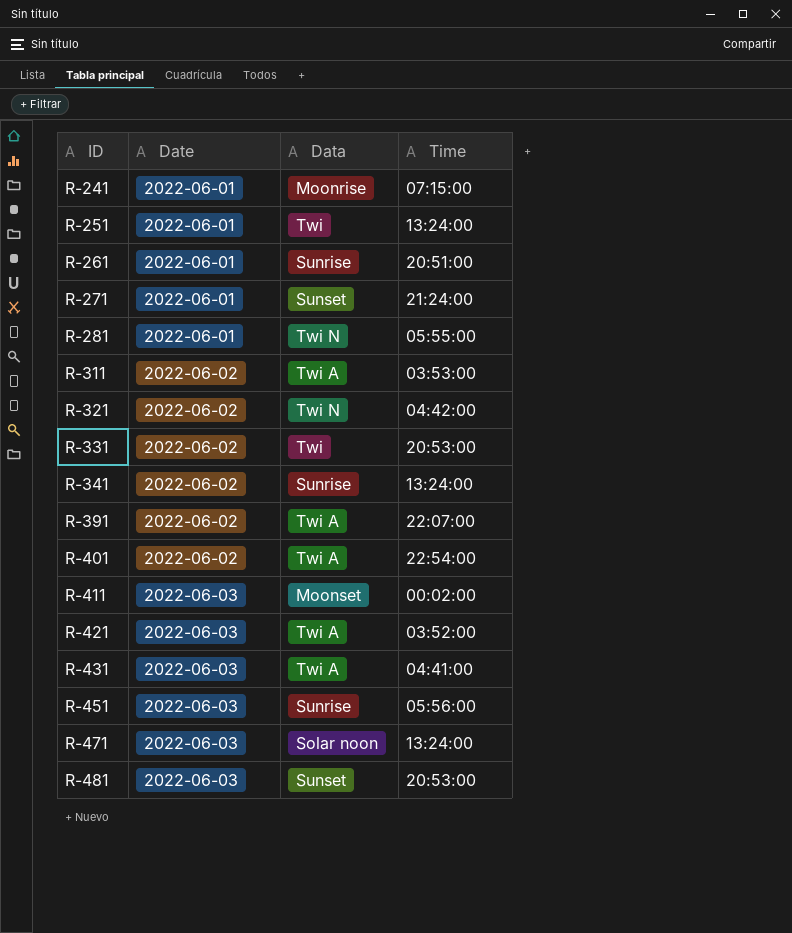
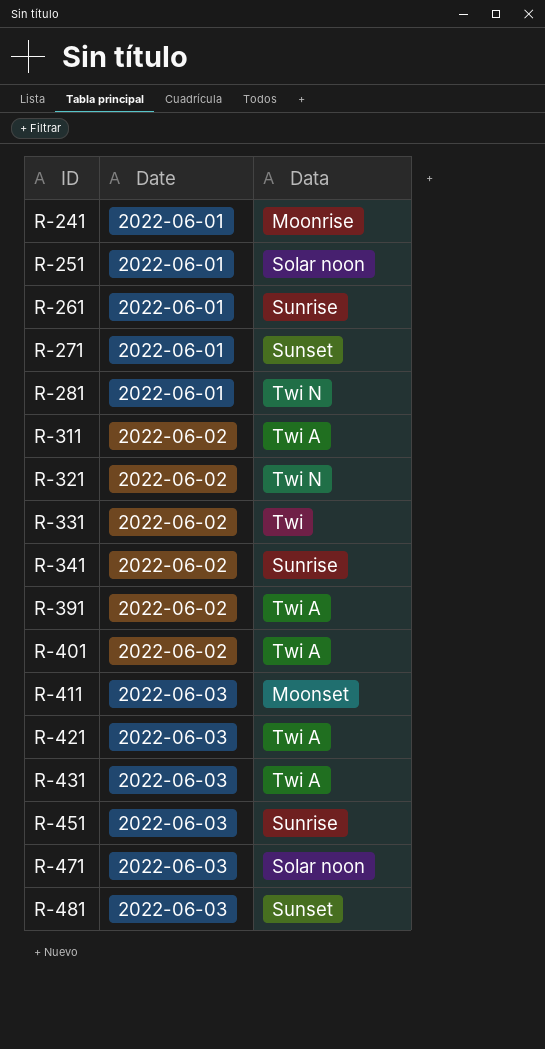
column Time | position: 4 -> none
R-251 | Data: Twi -> Solar noon

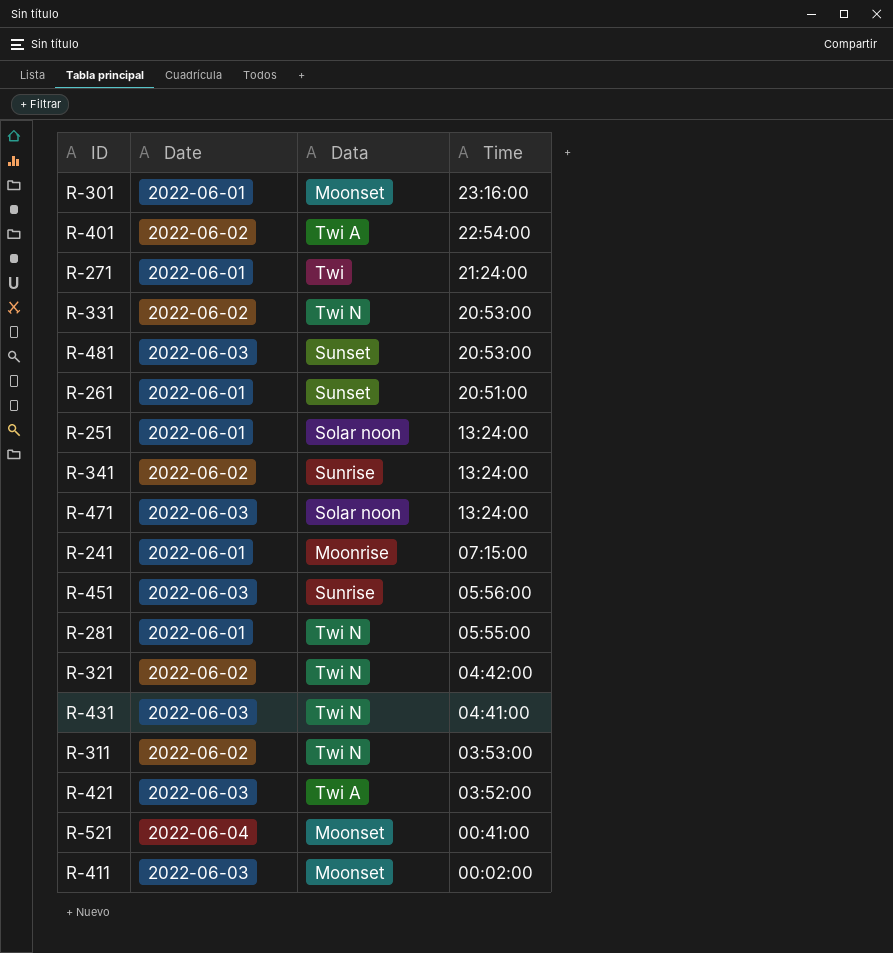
row order: ID ascending -> Time descending
column Time | position: none -> 4
row R-391: 2022-06-02 | Twi A -> none
row R-301: none -> 2022-06-01 | Moonset | 23:16:00
R-271 | Data: Sunset -> Twi
R-331 | Data: Twi -> Twi N
R-261 | Data: Sunrise -> Sunset
R-431 | Data: Twi A -> Twi N
R-311 | Data: Twi A -> Twi N
row R-521: none -> 2022-06-04 | Moonset | 00:41:00

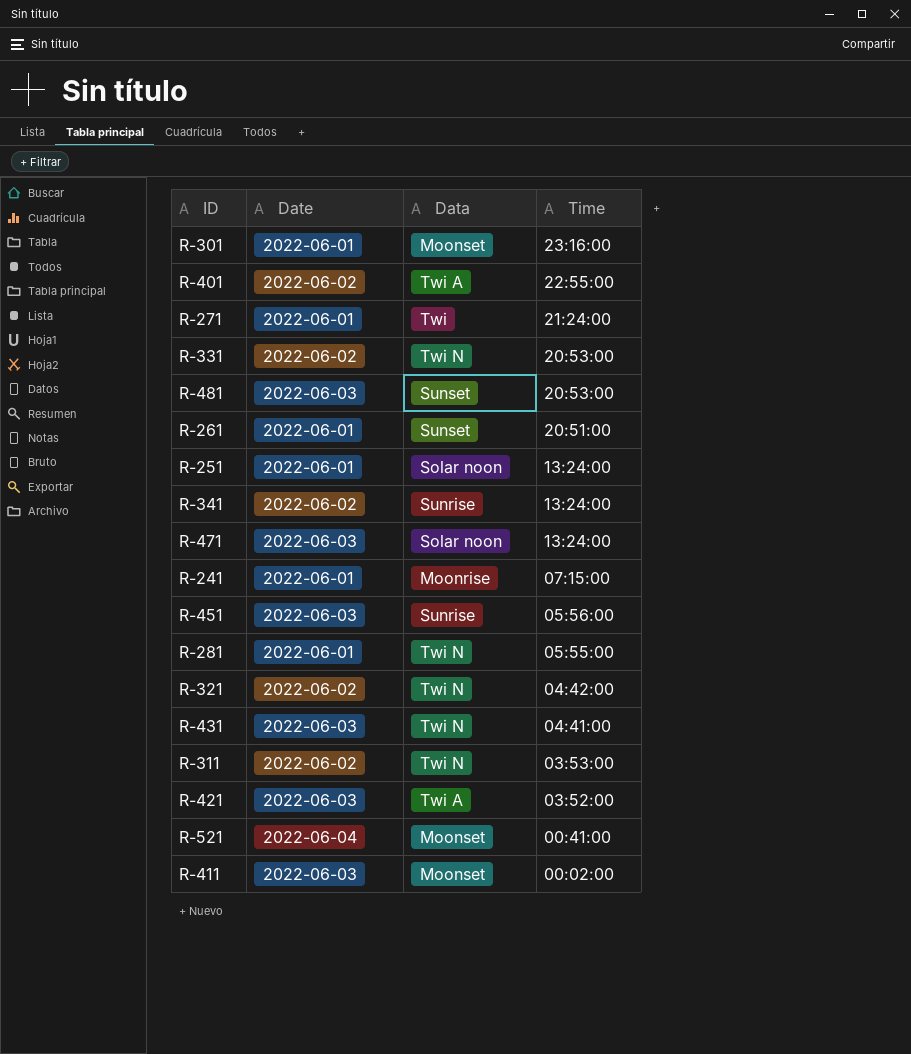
R-401 | Time: 22:54:00 -> 22:55:00

